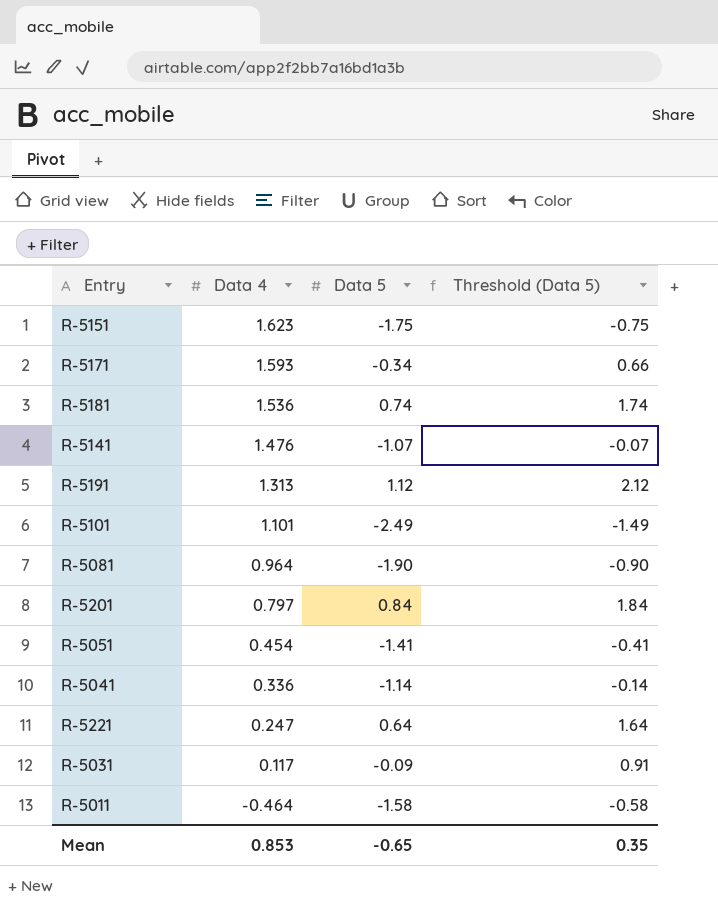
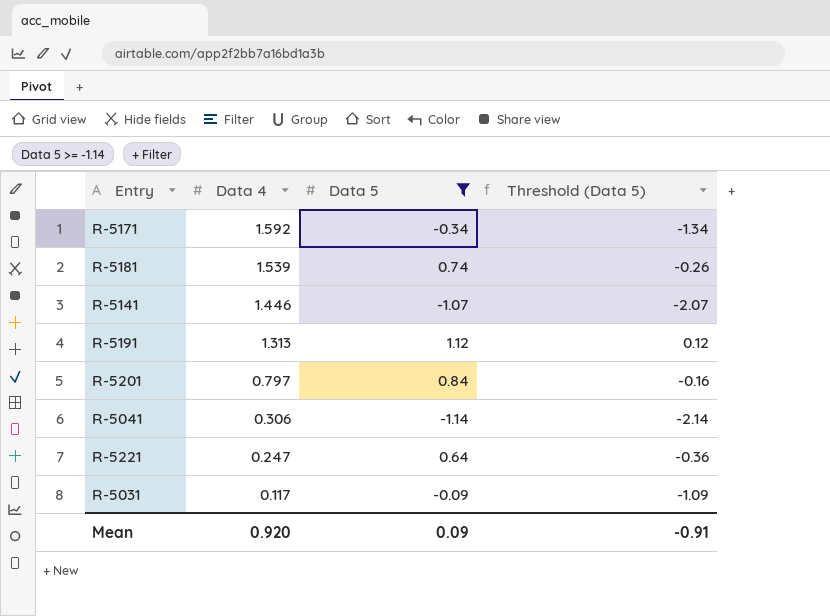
filter: none -> Data 5 >= -1.14
column Threshold (Data 5) | formula: [Data 5] + 1 -> [Data 5] - 1
R-5171 | Data 4: 1.593 -> 1.592
R-5181 | Data 4: 1.536 -> 1.539
R-5141 | Data 4: 1.476 -> 1.446
R-5041 | Data 4: 0.336 -> 0.306
Mean | Data 4: 0.853 -> 0.920
Mean | Data 5: -0.65 -> 0.09
Mean | Threshold (Data 5): 0.35 -> -0.91

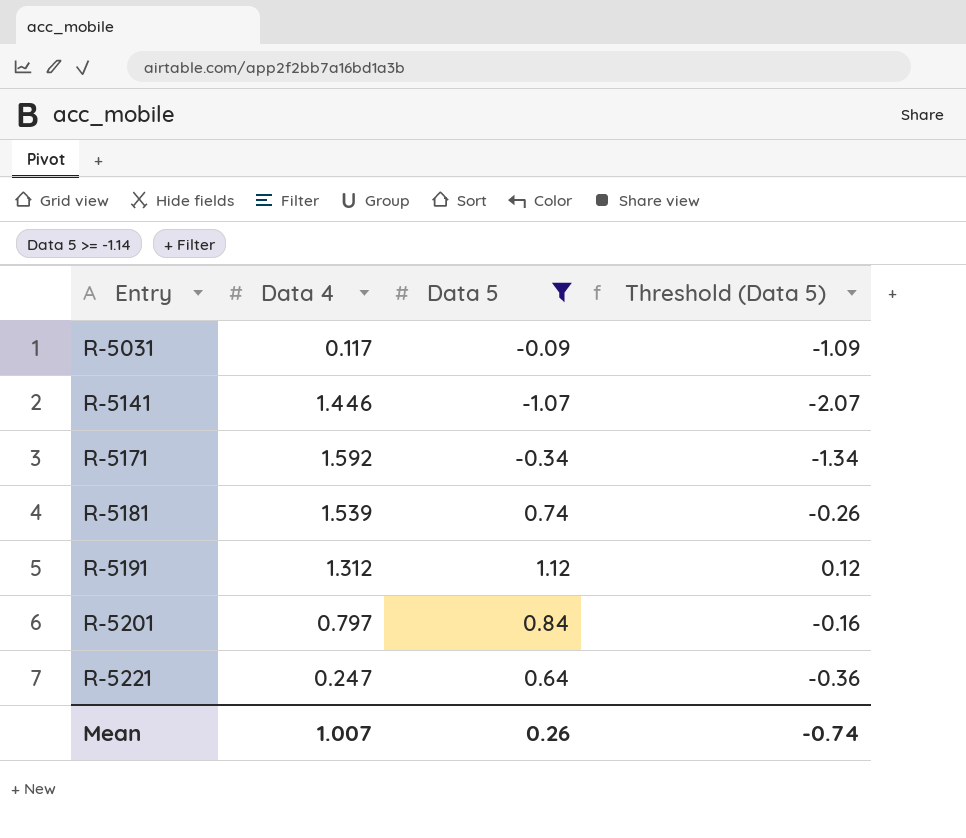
row order: Data 4 descending -> Entry ascending
row R-5041: 0.306 | -1.14 | -2.14 -> none
R-5191 | Data 4: 1.313 -> 1.312
Mean | Data 4: 0.920 -> 1.007
Mean | Data 5: 0.09 -> 0.26
Mean | Threshold (Data 5): -0.91 -> -0.74

